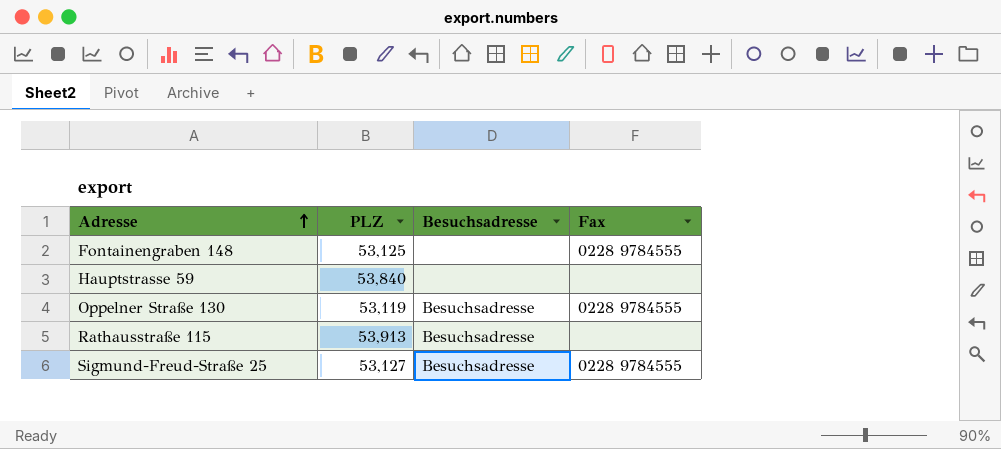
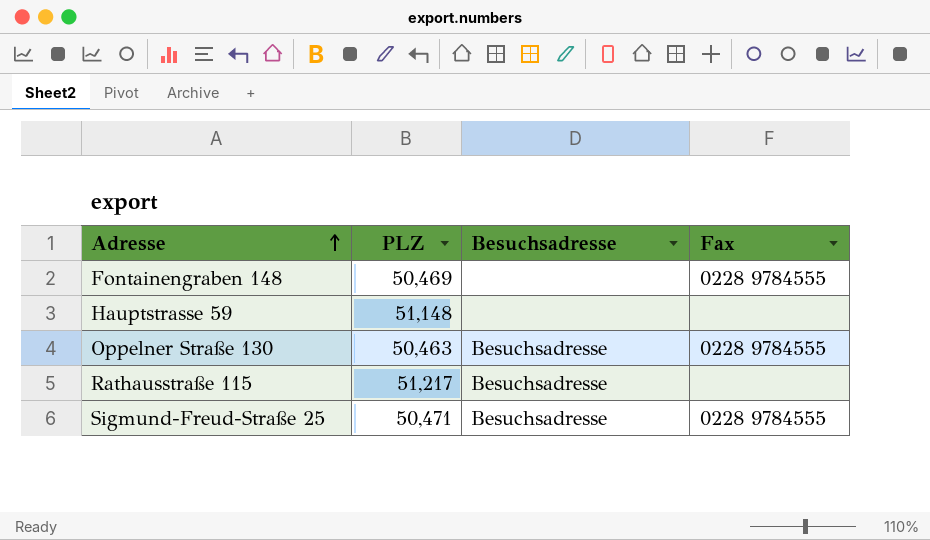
Fontainengraben 148 | PLZ: 53,125 -> 50,469
Hauptstrasse 59 | PLZ: 53,840 -> 51,148
Oppelner Straße 130 | PLZ: 53,119 -> 50,463
Rathausstraße 115 | PLZ: 53,913 -> 51,217
Sigmund-Freud-Straße 25 | PLZ: 53,127 -> 50,471

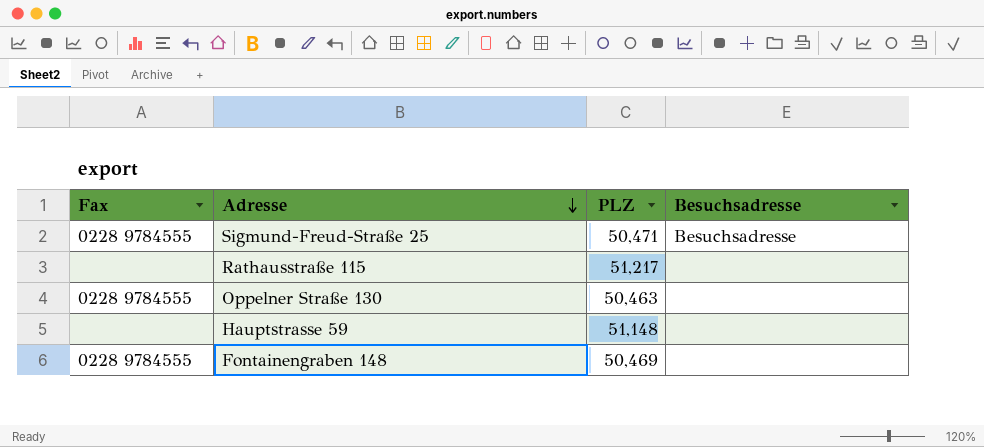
row order: Adresse ascending -> Adresse descending
column Fax | position: 4 -> 1
Rathausstraße 115 | Besuchsadresse: Besuchsadresse -> none
Oppelner Straße 130 | Besuchsadresse: Besuchsadresse -> none

